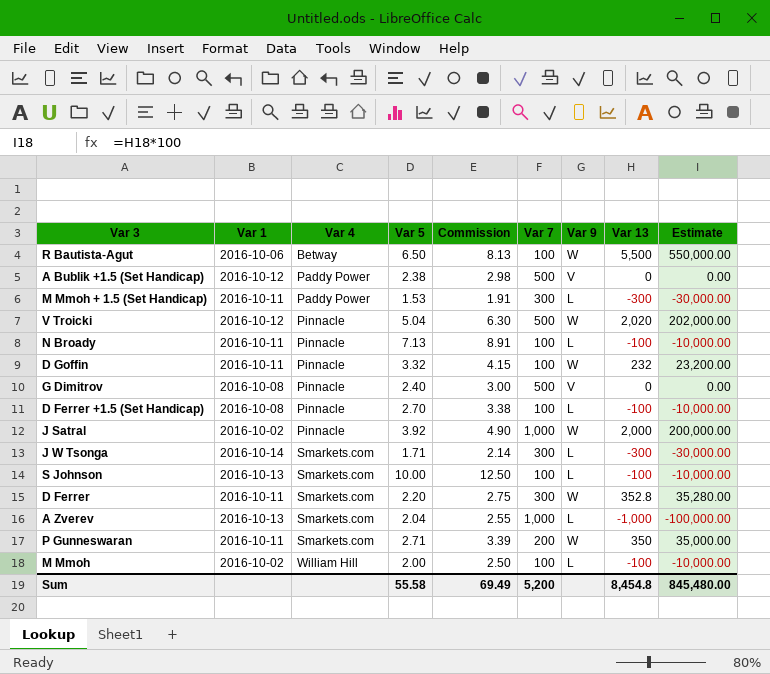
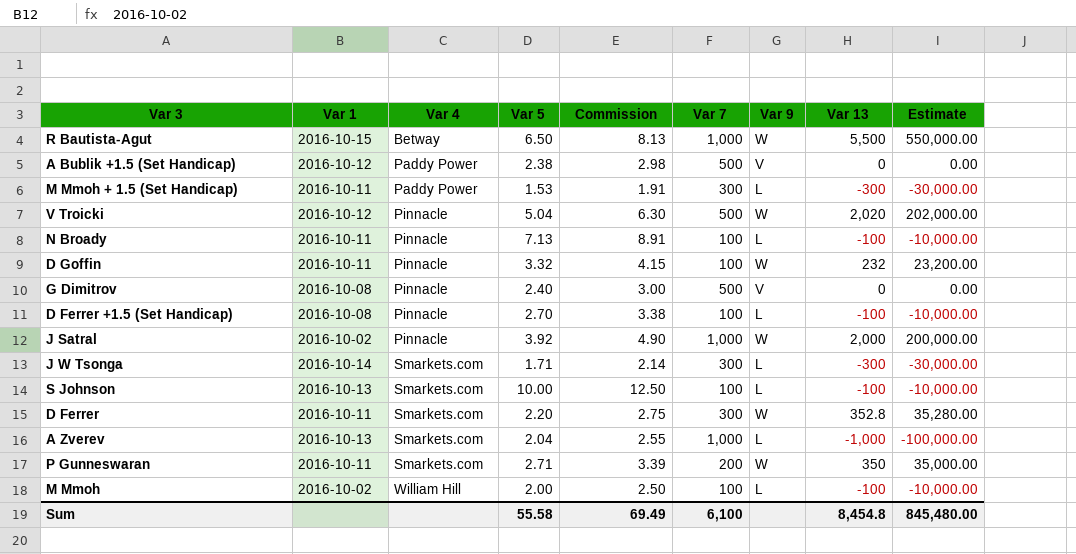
R Bautista-Agut | Var 1: 2016-10-06 -> 2016-10-15
R Bautista-Agut | Var 7: 100 -> 1,000
Sum | Var 7: 5,200 -> 6,100

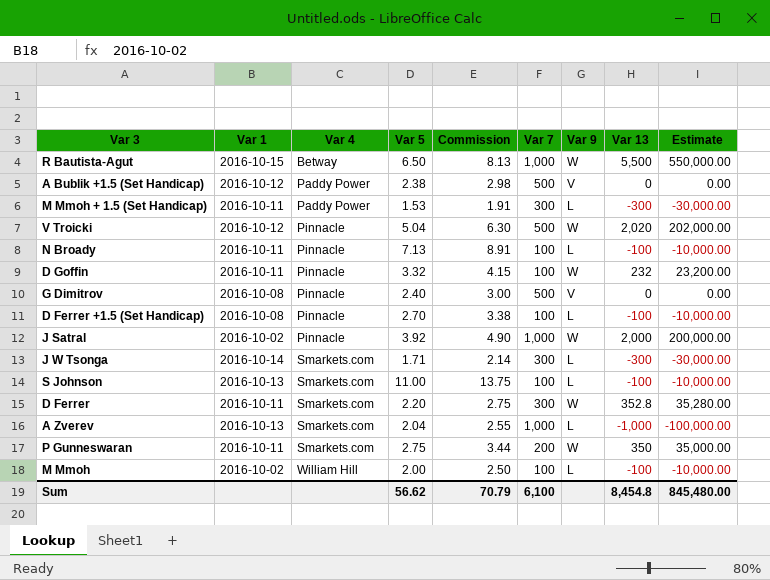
S Johnson | Var 5: 10.00 -> 11.00
S Johnson | Commission: 12.50 -> 13.75
P Gunneswaran | Var 5: 2.71 -> 2.75
P Gunneswaran | Commission: 3.39 -> 3.44
Sum | Var 5: 55.58 -> 56.62
Sum | Commission: 69.49 -> 70.79

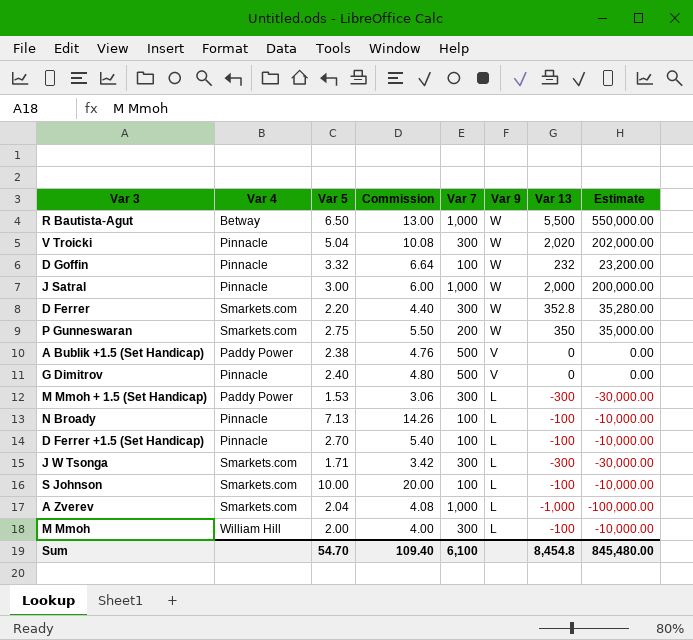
row order: Var 4 ascending -> Var 9 descending
column Var 1 | position: 2 -> none
column Commission | formula: [Var 5] * 1.25 -> [Var 5] * 2
V Troicki | Var 7: 500 -> 300
J Satral | Var 5: 3.92 -> 3.00
S Johnson | Var 5: 11.00 -> 10.00
M Mmoh | Var 7: 100 -> 300
Sum | Var 5: 56.62 -> 54.70
Sum | Commission: 70.79 -> 109.40

